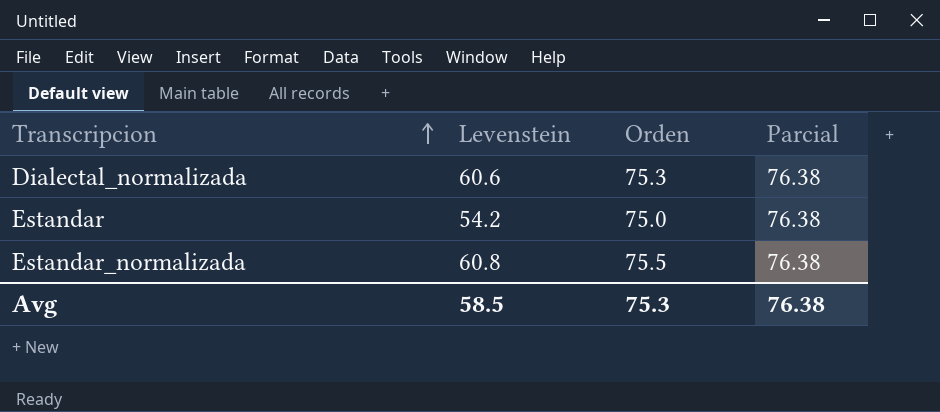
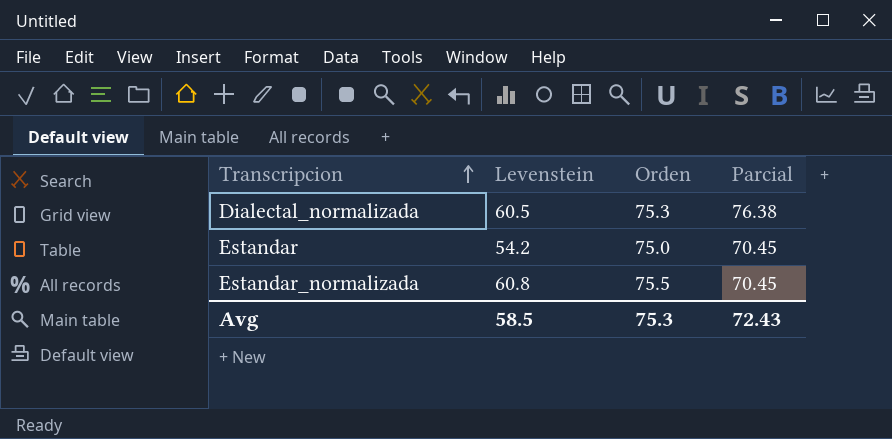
Dialectal_normalizada | Levenstein: 60.6 -> 60.5
Estandar | Parcial: 76.38 -> 70.45
Estandar_normalizada | Parcial: 76.38 -> 70.45
Avg | Parcial: 76.38 -> 72.43

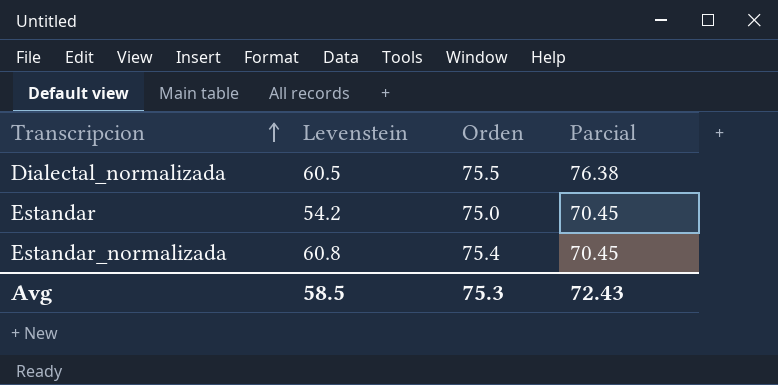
Dialectal_normalizada | Orden: 75.3 -> 75.5
Estandar_normalizada | Orden: 75.5 -> 75.4

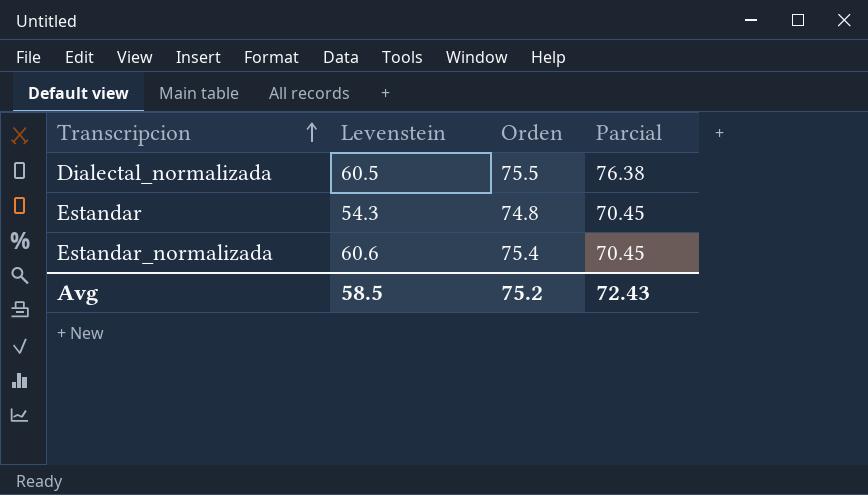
Estandar | Levenstein: 54.2 -> 54.3
Estandar | Orden: 75.0 -> 74.8
Estandar_normalizada | Levenstein: 60.8 -> 60.6
Avg | Orden: 75.3 -> 75.2

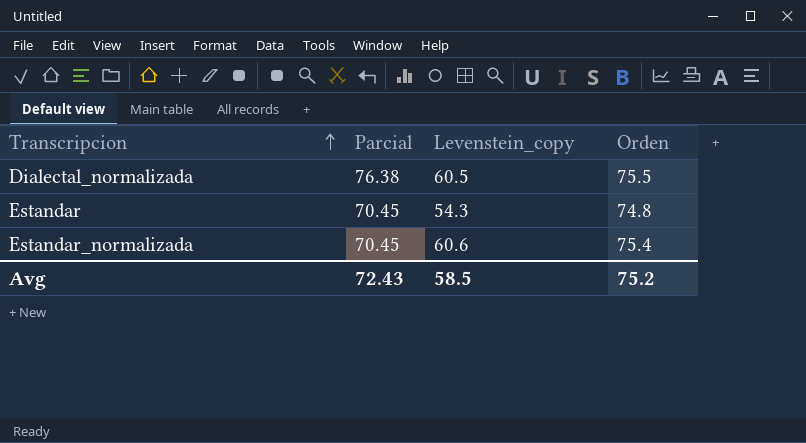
column Parcial | position: 4 -> 2
column name: Levenstein -> Levenstein_copy

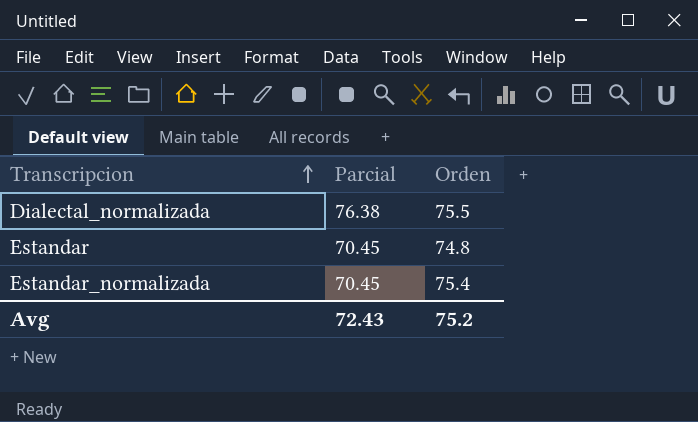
column Levenstein_copy | position: 3 -> none

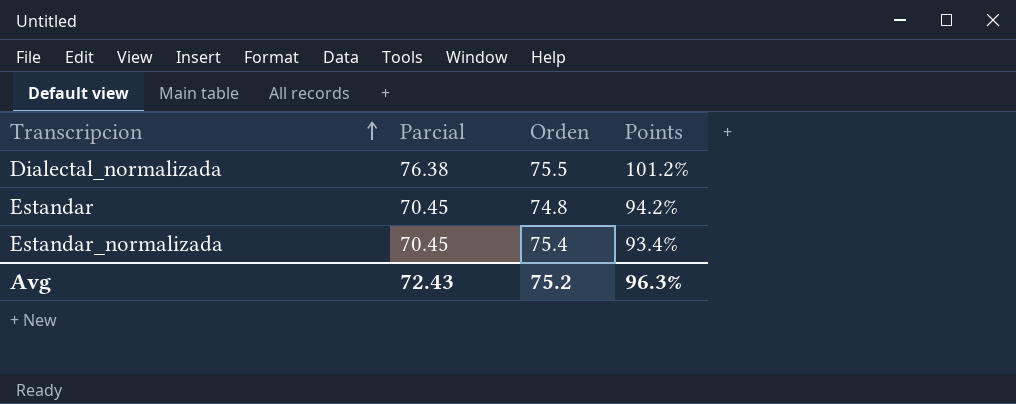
column Points | formula: none -> [Parcial] / [Orden]

